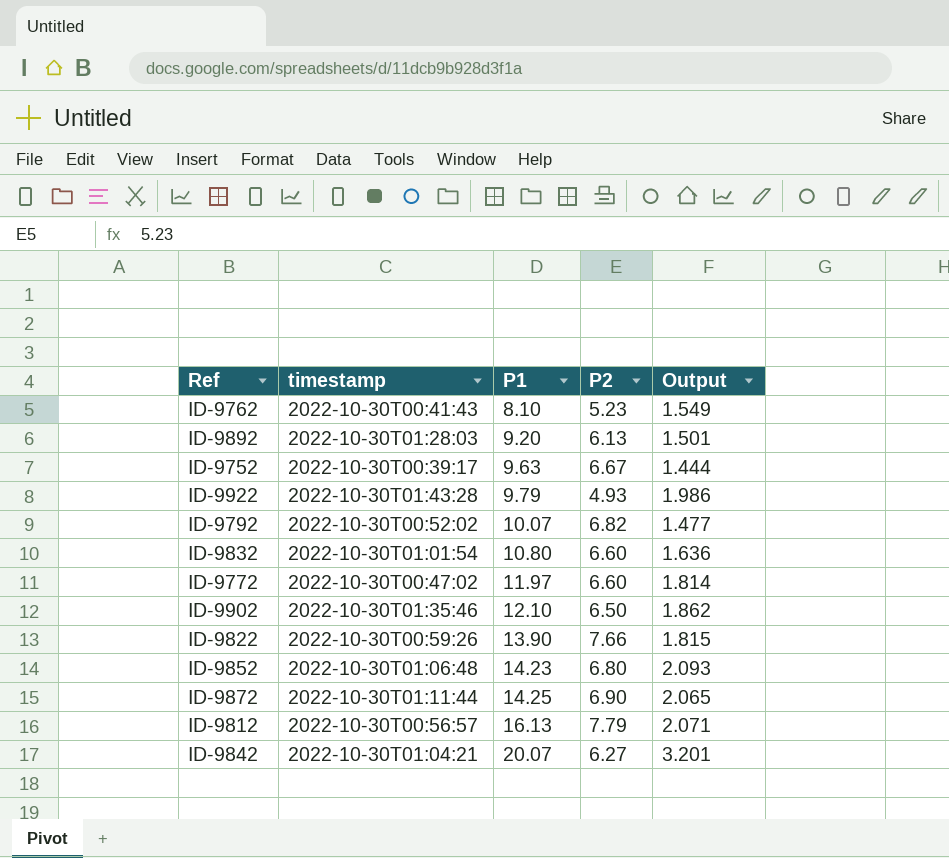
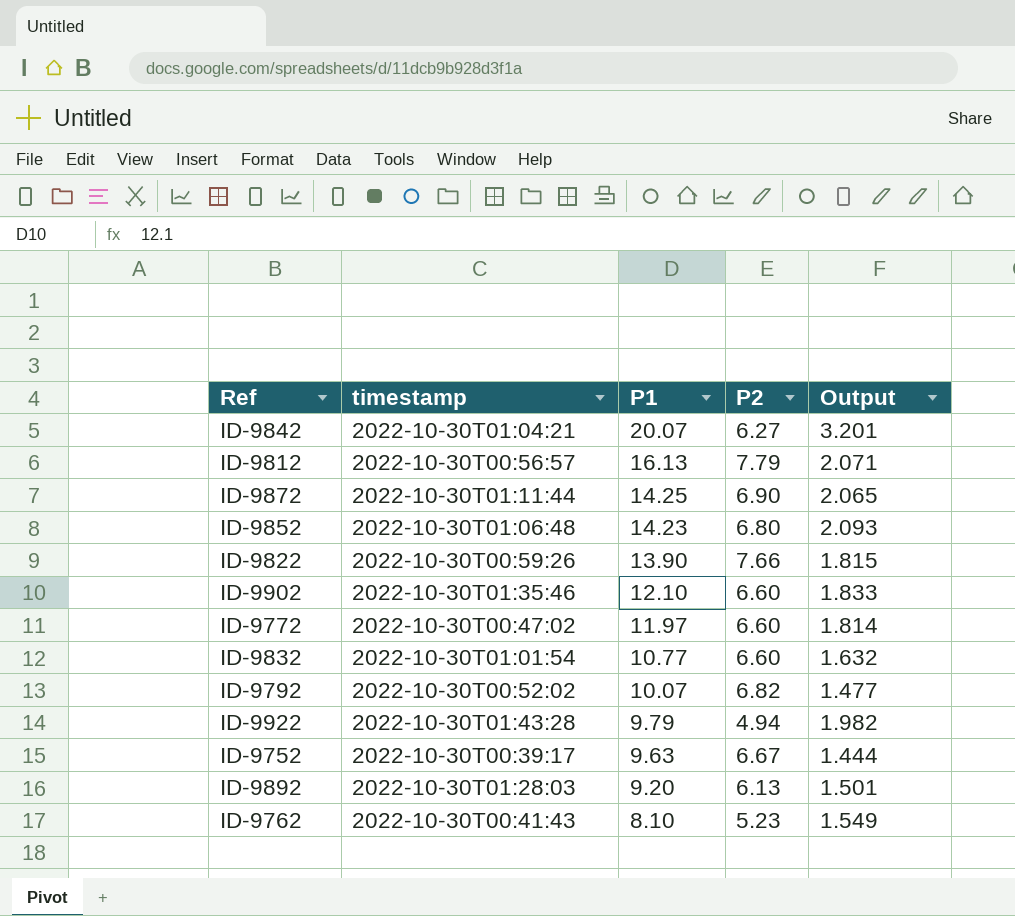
row order: P1 ascending -> P1 descending
ID-9902 | P2: 6.50 -> 6.60
ID-9902 | Output: 1.862 -> 1.833
ID-9832 | P1: 10.80 -> 10.77
ID-9832 | Output: 1.636 -> 1.632
ID-9922 | P2: 4.93 -> 4.94
ID-9922 | Output: 1.986 -> 1.982

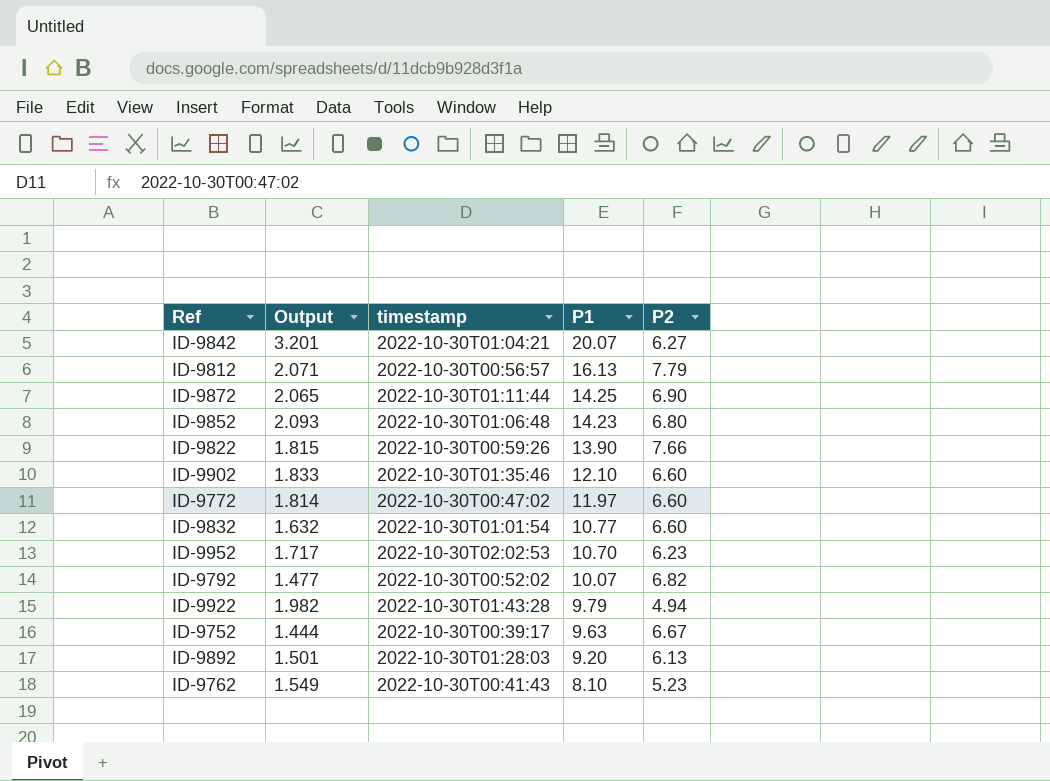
column Output | position: 5 -> 2
row ID-9952: none -> 1.717 | 2022-10-30T02:02:53 | 10.70 | 6.23

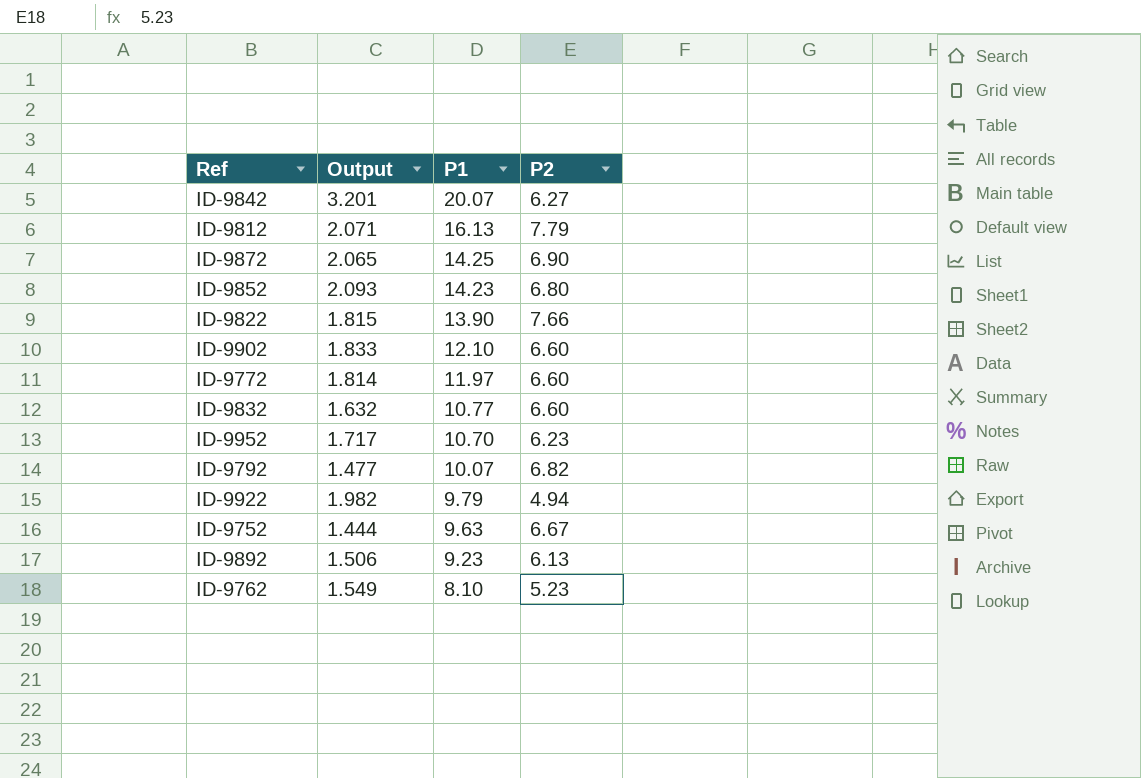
column timestamp | position: 3 -> none
ID-9892 | Output: 1.501 -> 1.506
ID-9892 | P1: 9.20 -> 9.23

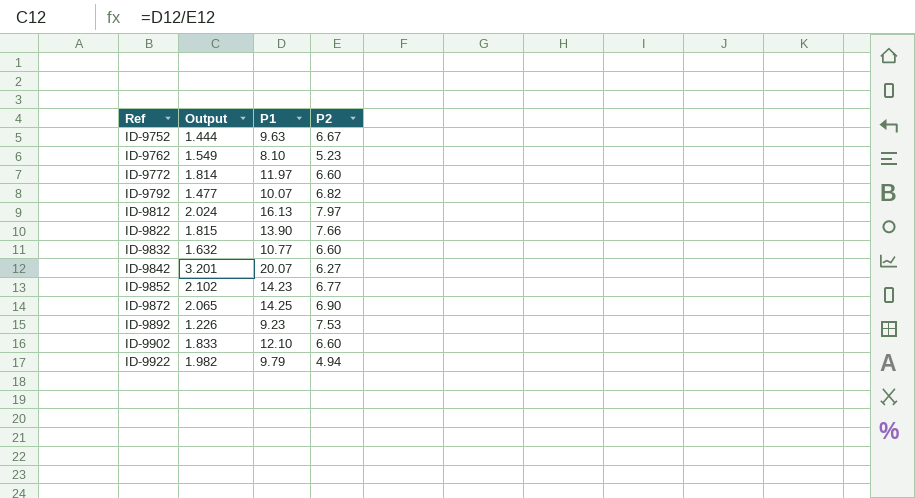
row order: P1 descending -> Ref ascending
row ID-9952: 1.717 | 10.70 | 6.23 -> none
ID-9812 | Output: 2.071 -> 2.024
ID-9812 | P2: 7.79 -> 7.97
ID-9852 | Output: 2.093 -> 2.102
ID-9852 | P2: 6.80 -> 6.77
ID-9892 | Output: 1.506 -> 1.226
ID-9892 | P2: 6.13 -> 7.53

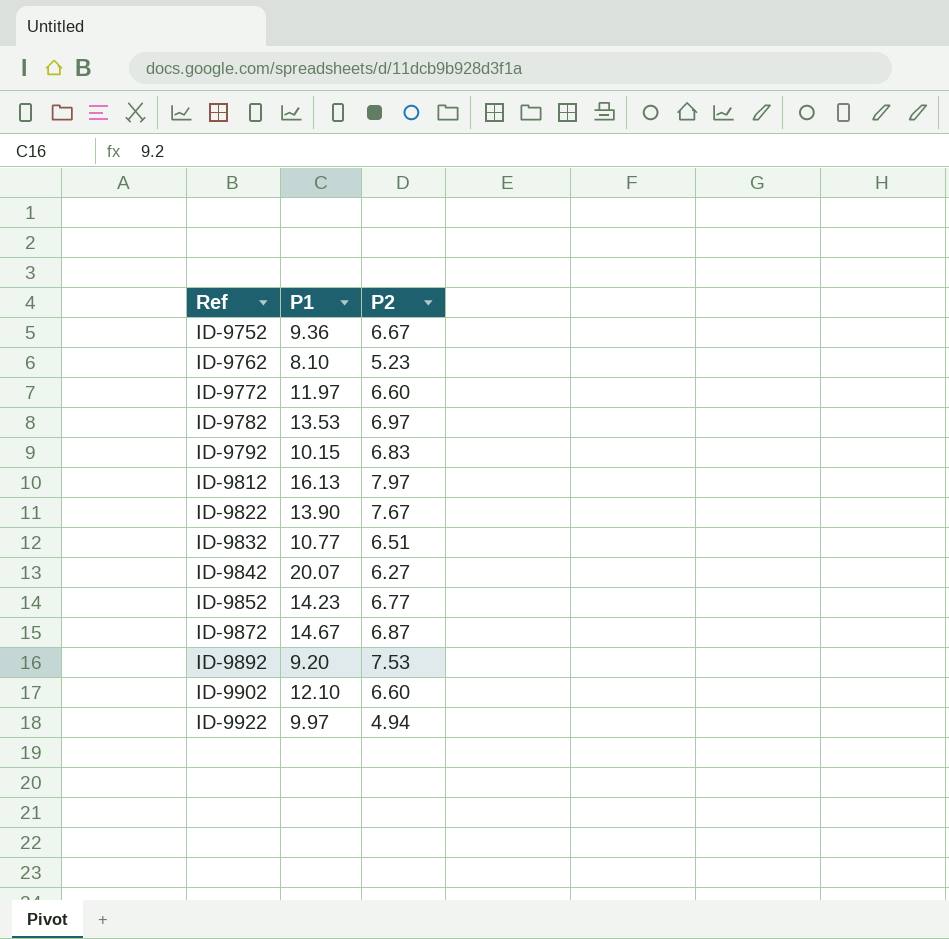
column Output | formula: [P1] / [P2] -> none
ID-9752 | P1: 9.63 -> 9.36
row ID-9782: none -> 13.53 | 6.97
ID-9792 | P1: 10.07 -> 10.15
ID-9792 | P2: 6.82 -> 6.83
ID-9822 | P2: 7.66 -> 7.67
ID-9832 | P2: 6.60 -> 6.51
ID-9872 | P1: 14.25 -> 14.67
ID-9872 | P2: 6.90 -> 6.87
ID-9892 | P1: 9.23 -> 9.20
ID-9922 | P1: 9.79 -> 9.97

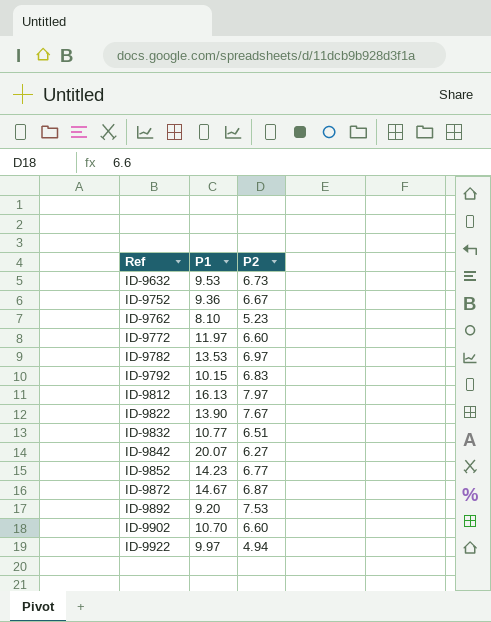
row ID-9632: none -> 9.53 | 6.73
ID-9902 | P1: 12.10 -> 10.70

